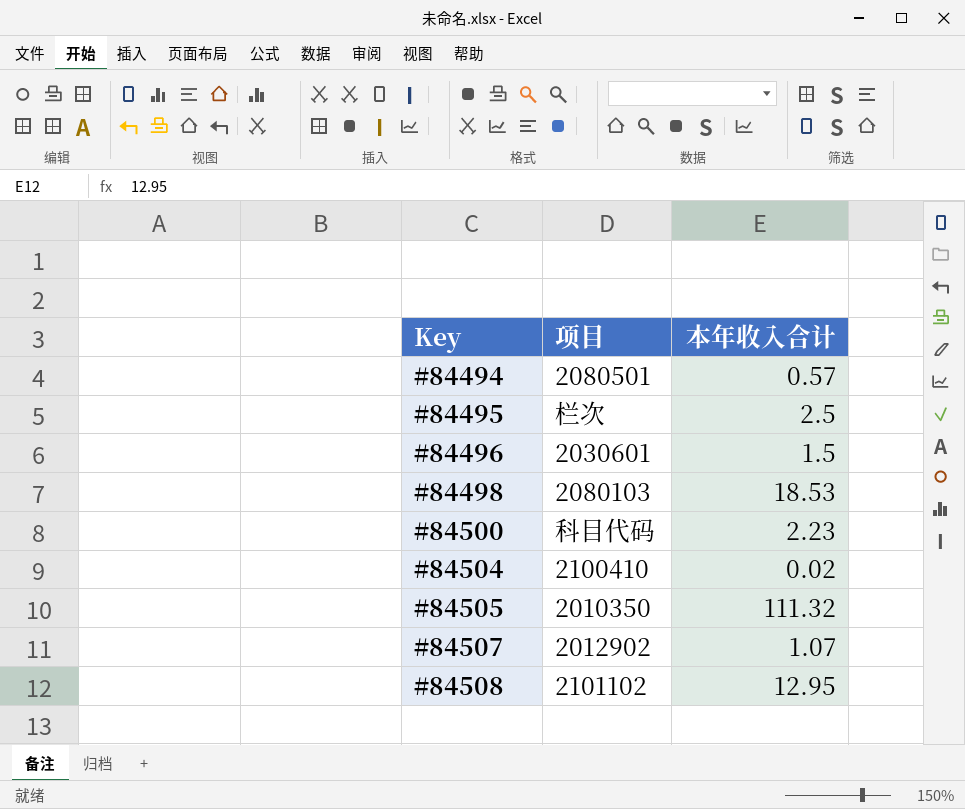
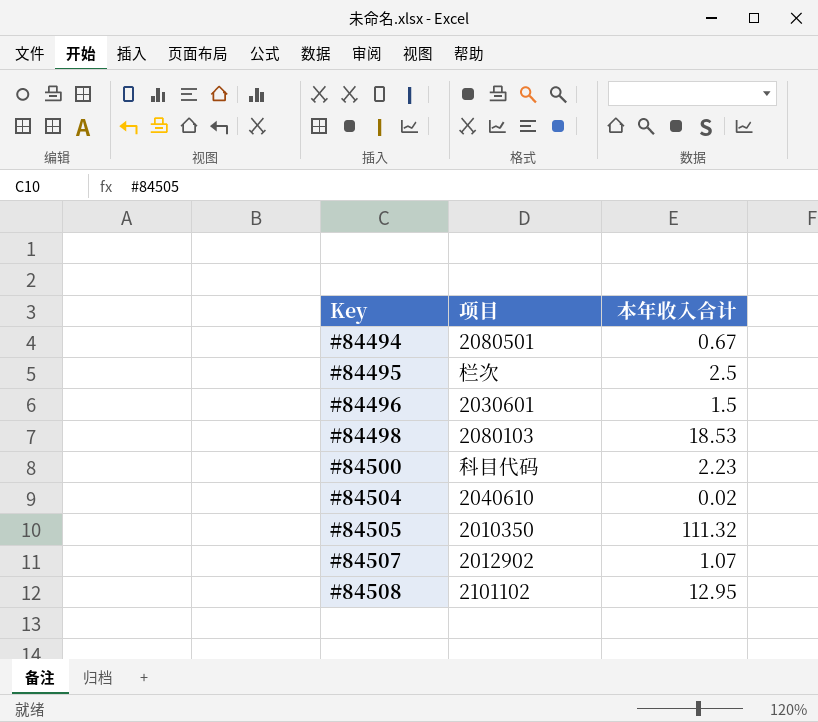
#84494 | 本年收入合计: 0.57 -> 0.67
#84504 | 项目: 2100410 -> 2040610

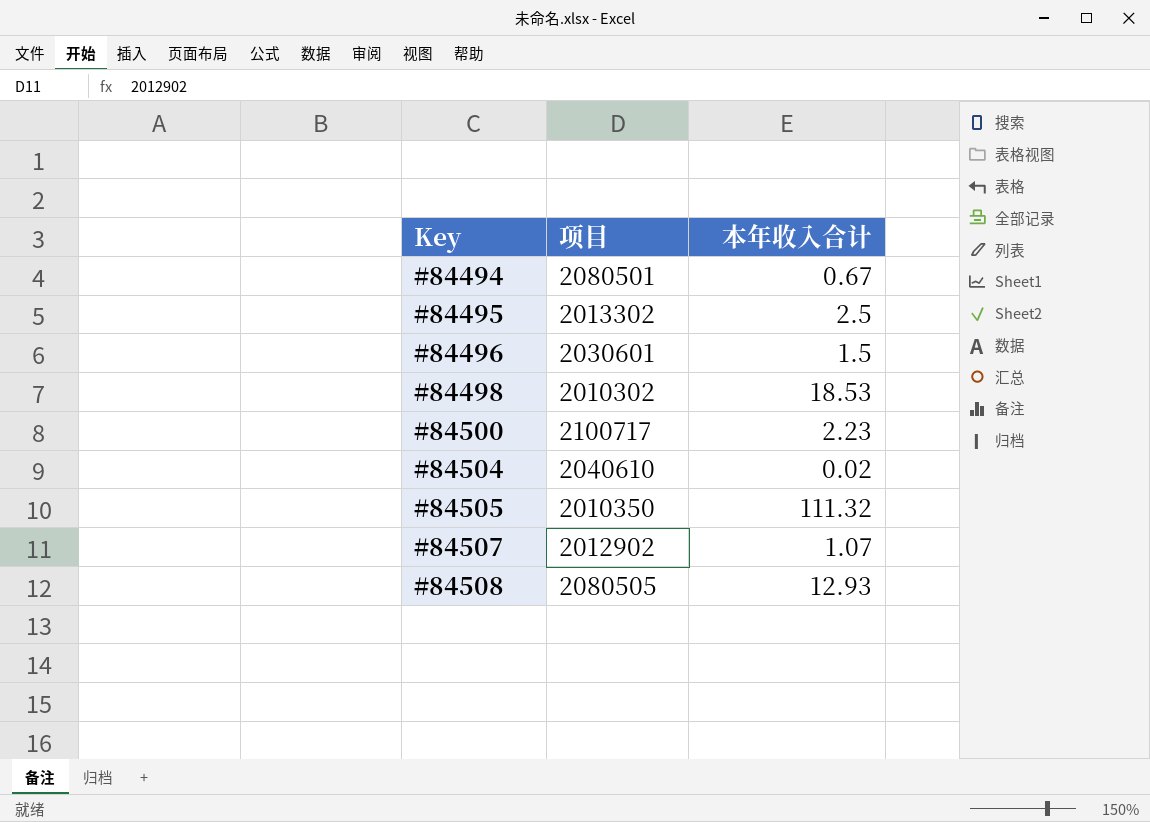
#84495 | 项目: 栏次 -> 2013302
#84498 | 项目: 2080103 -> 2010302
#84500 | 项目: 科目代码 -> 2100717
#84508 | 项目: 2101102 -> 2080505
#84508 | 本年收入合计: 12.95 -> 12.93

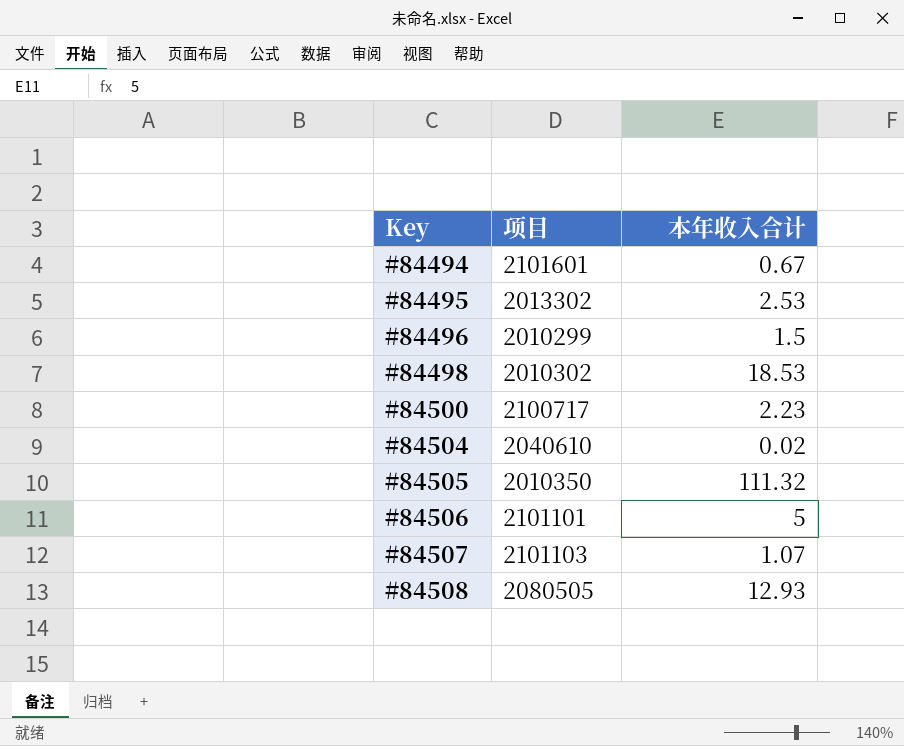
#84494 | 项目: 2080501 -> 2101601
#84495 | 本年收入合计: 2.5 -> 2.53
#84496 | 项目: 2030601 -> 2010299
row #84506: none -> 2101101 | 5
#84507 | 项目: 2012902 -> 2101103

